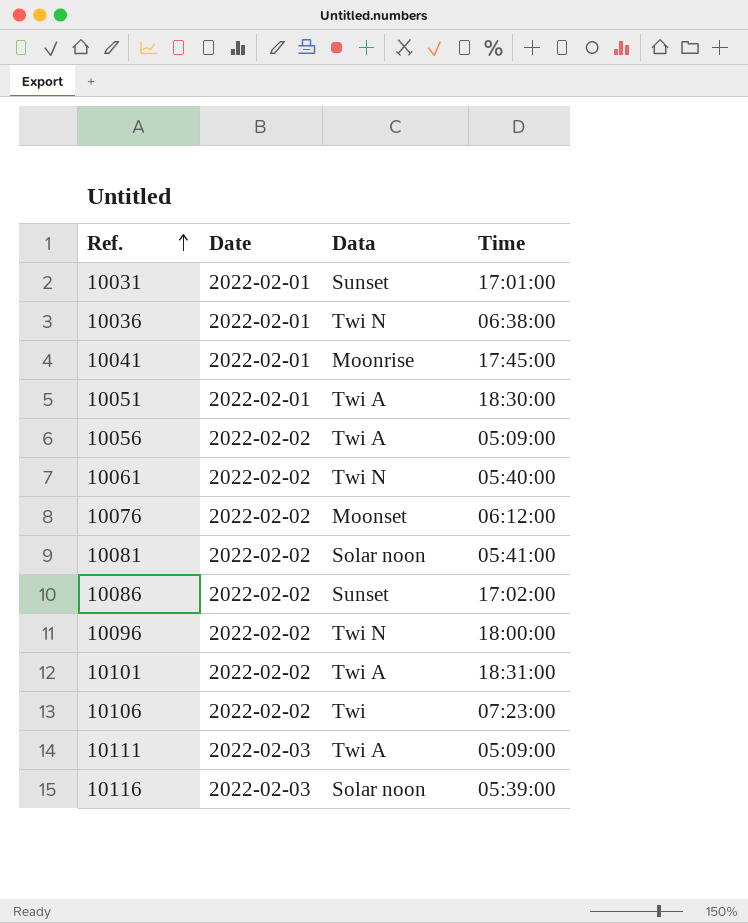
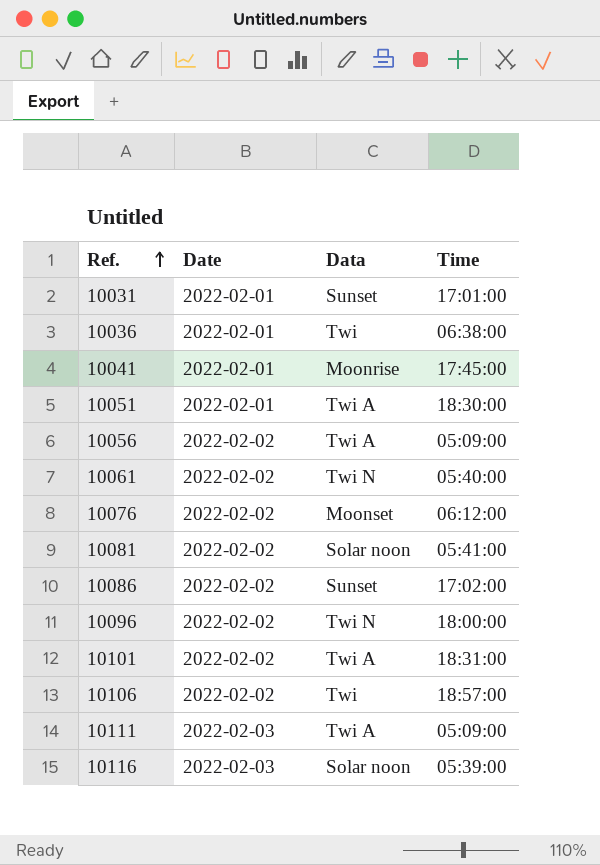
10036 | Data: Twi N -> Twi
10106 | Time: 07:23:00 -> 18:57:00

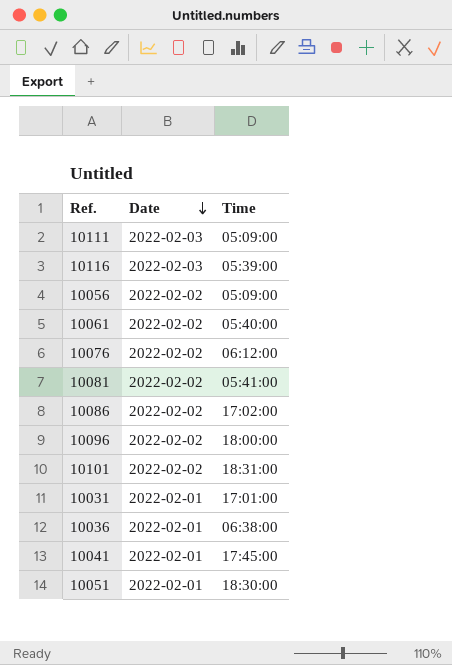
row order: Ref. ascending -> Date descending
column Data | position: 3 -> none
row 10106: 2022-02-02 | Twi | 18:57:00 -> none

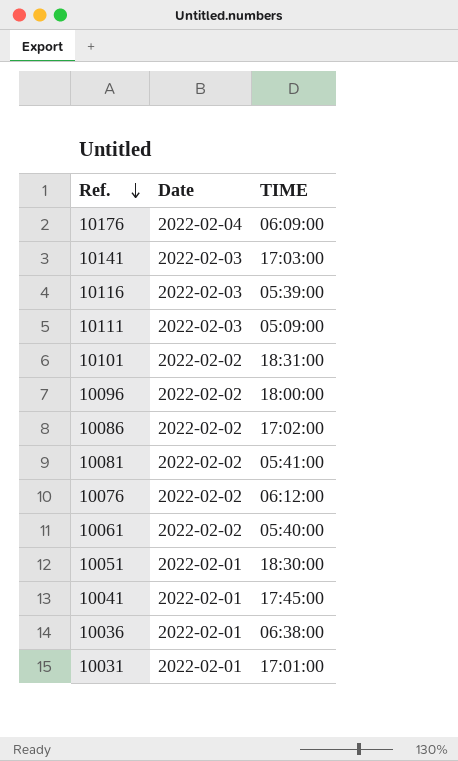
row order: Date descending -> Ref. descending
column name: Time -> TIME
row 10056: 2022-02-02 | 05:09:00 -> none
row 10176: none -> 2022-02-04 | 06:09:00
row 10141: none -> 2022-02-03 | 17:03:00

